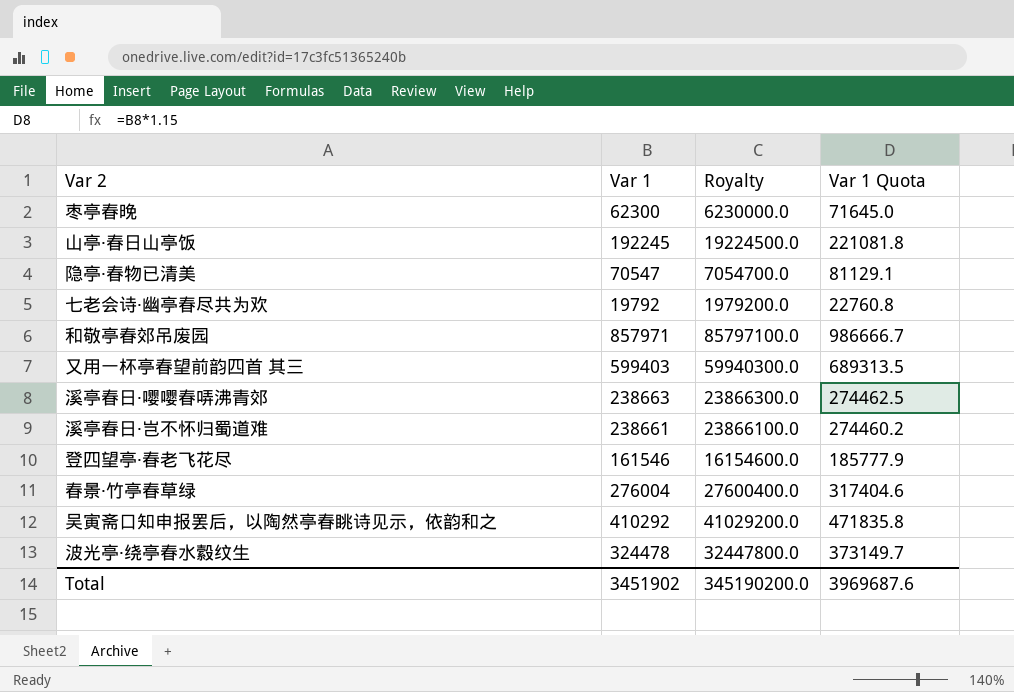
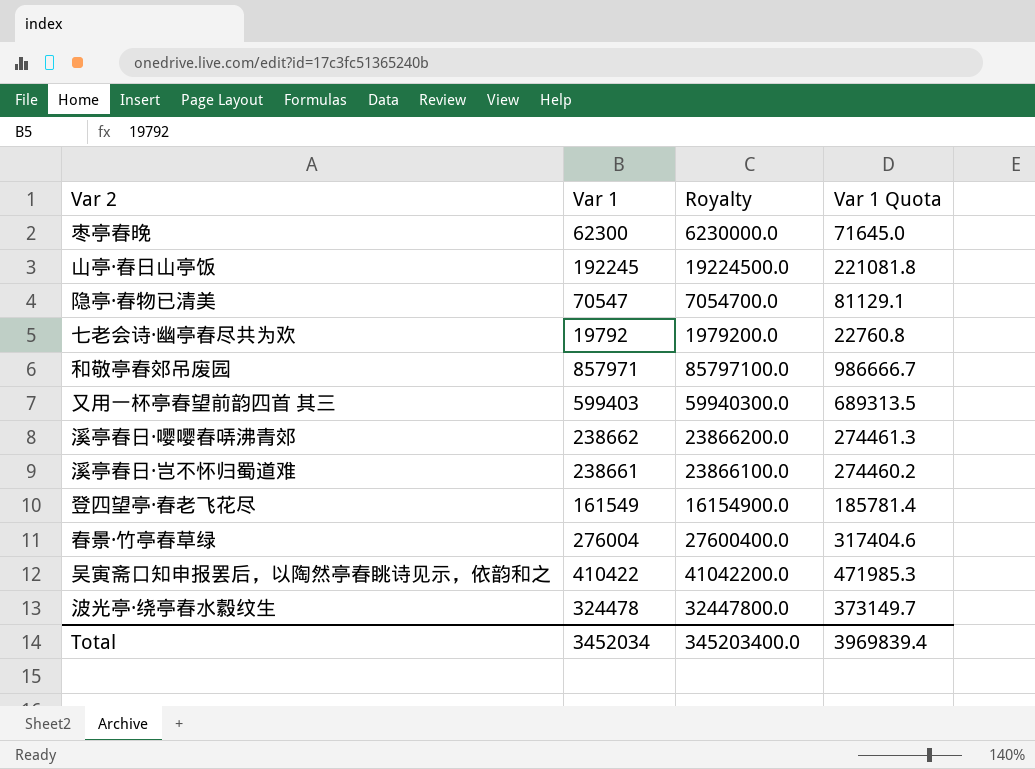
溪亭春日·嘤嘤春哢沸青郊 | Var 1: 238663 -> 238662
溪亭春日·嘤嘤春哢沸青郊 | Royalty: 23866300.0 -> 23866200.0
溪亭春日·嘤嘤春哢沸青郊 | Var 1 Quota: 274462.5 -> 274461.3
登四望亭·春老飞花尽 | Var 1: 161546 -> 161549
登四望亭·春老飞花尽 | Royalty: 16154600.0 -> 16154900.0
登四望亭·春老飞花尽 | Var 1 Quota: 185777.9 -> 185781.4
吴寅斋口知申报罢后，以陶然亭春眺诗见示，依韵和之 | Var 1: 410292 -> 410422
吴寅斋口知申报罢后，以陶然亭春眺诗见示，依韵和之 | Royalty: 41029200.0 -> 41042200.0
吴寅斋口知申报罢后，以陶然亭春眺诗见示，依韵和之 | Var 1 Quota: 471835.8 -> 471985.3
Total | Var 1: 3451902 -> 3452034
Total | Royalty: 345190200.0 -> 345203400.0
Total | Var 1 Quota: 3969687.6 -> 3969839.4

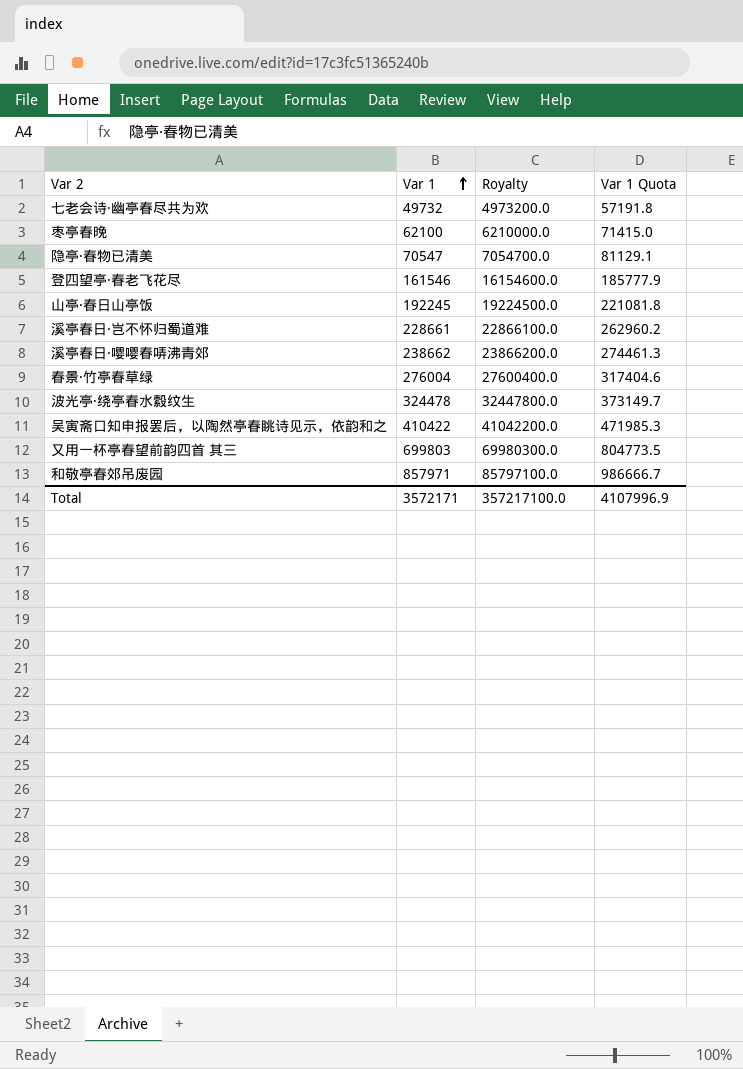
row order: none -> Var 1 ascending
七老会诗·幽亭春尽共为欢 | Var 1: 19792 -> 49732
七老会诗·幽亭春尽共为欢 | Royalty: 1979200.0 -> 4973200.0
七老会诗·幽亭春尽共为欢 | Var 1 Quota: 22760.8 -> 57191.8
枣亭春晚 | Var 1: 62300 -> 62100
枣亭春晚 | Royalty: 6230000.0 -> 6210000.0
枣亭春晚 | Var 1 Quota: 71645.0 -> 71415.0
登四望亭·春老飞花尽 | Var 1: 161549 -> 161546
登四望亭·春老飞花尽 | Royalty: 16154900.0 -> 16154600.0
登四望亭·春老飞花尽 | Var 1 Quota: 185781.4 -> 185777.9
溪亭春日·岂不怀归蜀道难 | Var 1: 238661 -> 228661
溪亭春日·岂不怀归蜀道难 | Royalty: 23866100.0 -> 22866100.0
溪亭春日·岂不怀归蜀道难 | Var 1 Quota: 274460.2 -> 262960.2
又用一杯亭春望前韵四首 其三 | Var 1: 599403 -> 699803
又用一杯亭春望前韵四首 其三 | Royalty: 59940300.0 -> 69980300.0
又用一杯亭春望前韵四首 其三 | Var 1 Quota: 689313.5 -> 804773.5
Total | Var 1: 3452034 -> 3572171
Total | Royalty: 345203400.0 -> 357217100.0
Total | Var 1 Quota: 3969839.4 -> 4107996.9

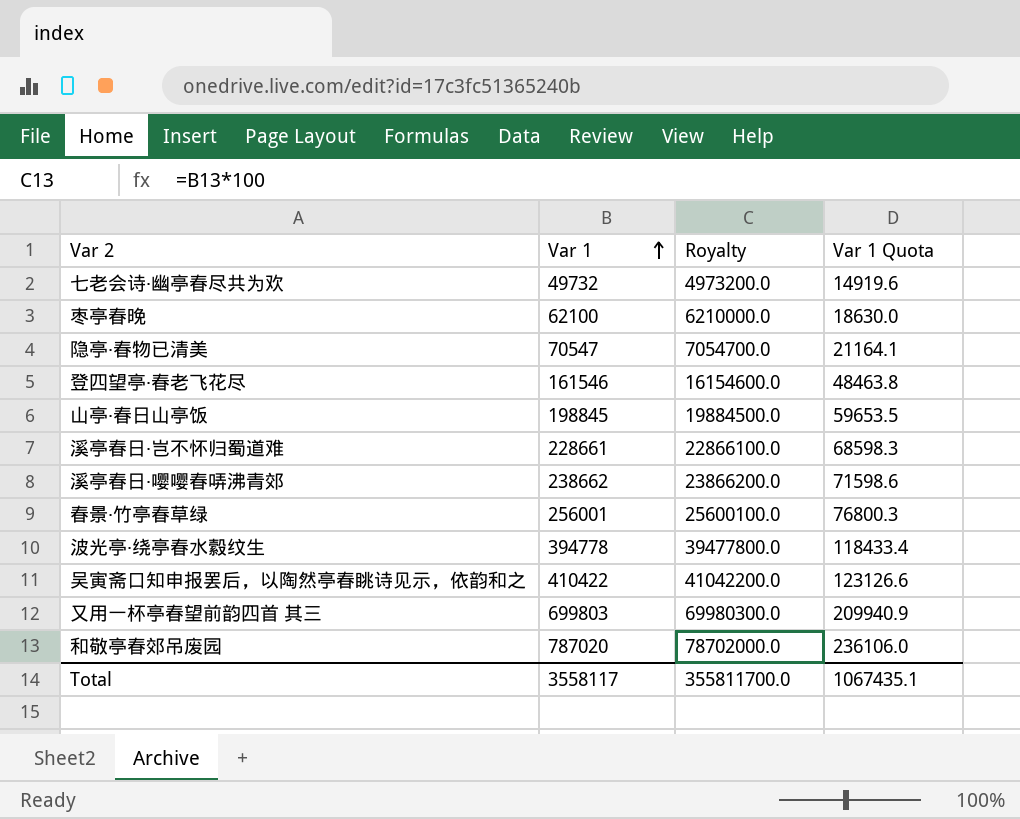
column Var 1 Quota | formula: [Var 1] * 1.15 -> [Var 1] * 0.3
山亭·春日山亭饭 | Var 1: 192245 -> 198845
山亭·春日山亭饭 | Royalty: 19224500.0 -> 19884500.0
春景·竹亭春草绿 | Var 1: 276004 -> 256001
春景·竹亭春草绿 | Royalty: 27600400.0 -> 25600100.0
波光亭·绕亭春水縠纹生 | Var 1: 324478 -> 394778
波光亭·绕亭春水縠纹生 | Royalty: 32447800.0 -> 39477800.0
和敬亭春郊吊废园 | Var 1: 857971 -> 787020
和敬亭春郊吊废园 | Royalty: 85797100.0 -> 78702000.0
Total | Var 1: 3572171 -> 3558117
Total | Royalty: 357217100.0 -> 355811700.0
Total | Var 1 Quota: 4107996.9 -> 1067435.1

